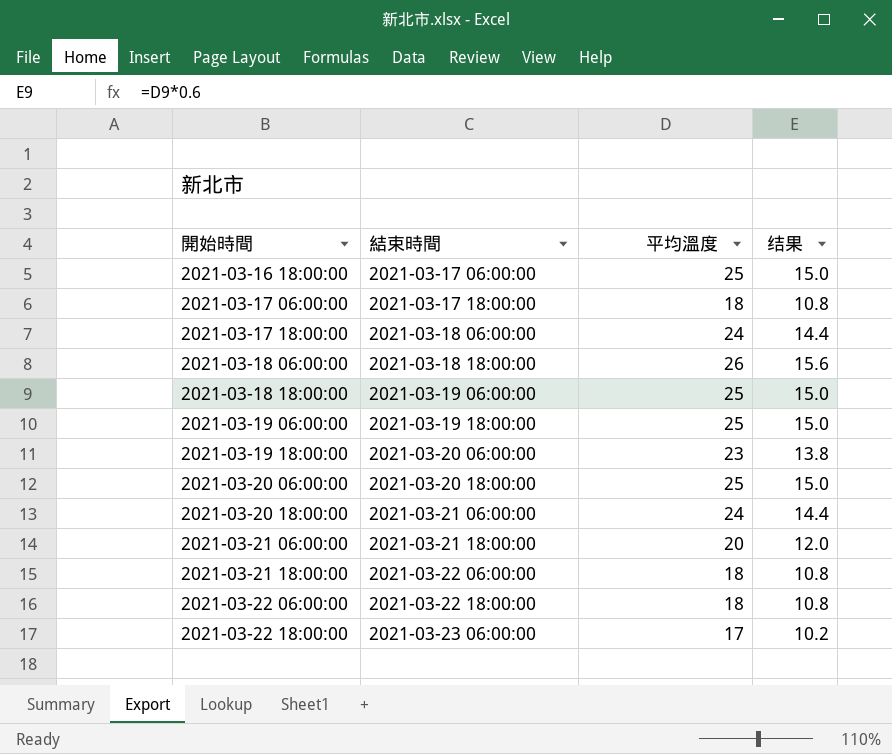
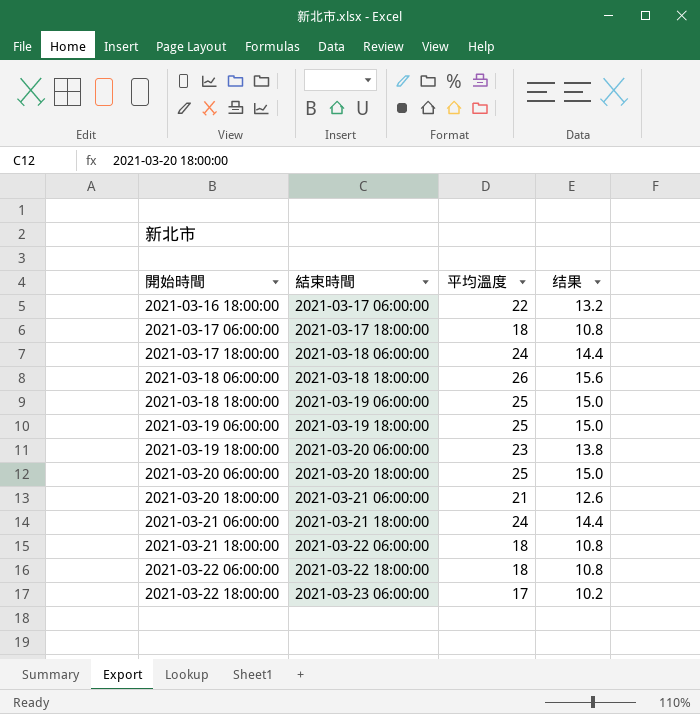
2021-03-16 18:00:00 | 平均溫度: 25 -> 22
2021-03-16 18:00:00 | 结果: 15.0 -> 13.2
2021-03-20 18:00:00 | 平均溫度: 24 -> 21
2021-03-20 18:00:00 | 结果: 14.4 -> 12.6
2021-03-21 06:00:00 | 平均溫度: 20 -> 24
2021-03-21 06:00:00 | 结果: 12.0 -> 14.4

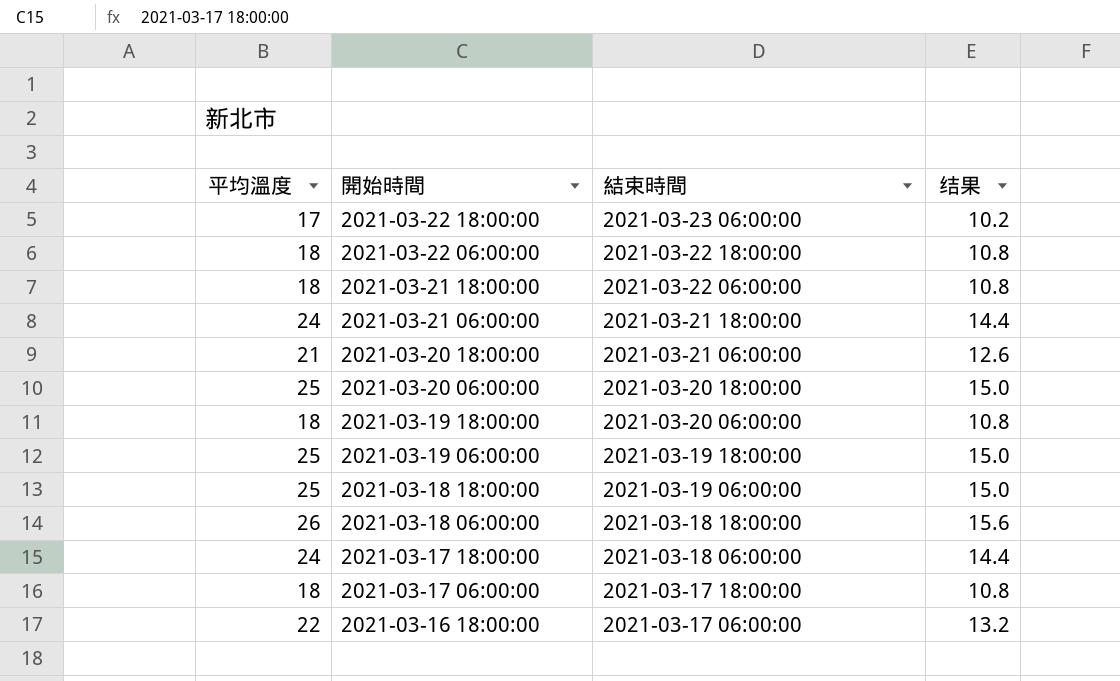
row order: 開始時間 ascending -> 開始時間 descending
column 平均溫度 | position: 3 -> 1
2021-03-19 18:00:00 | 平均溫度: 23 -> 18
2021-03-19 18:00:00 | 结果: 13.8 -> 10.8

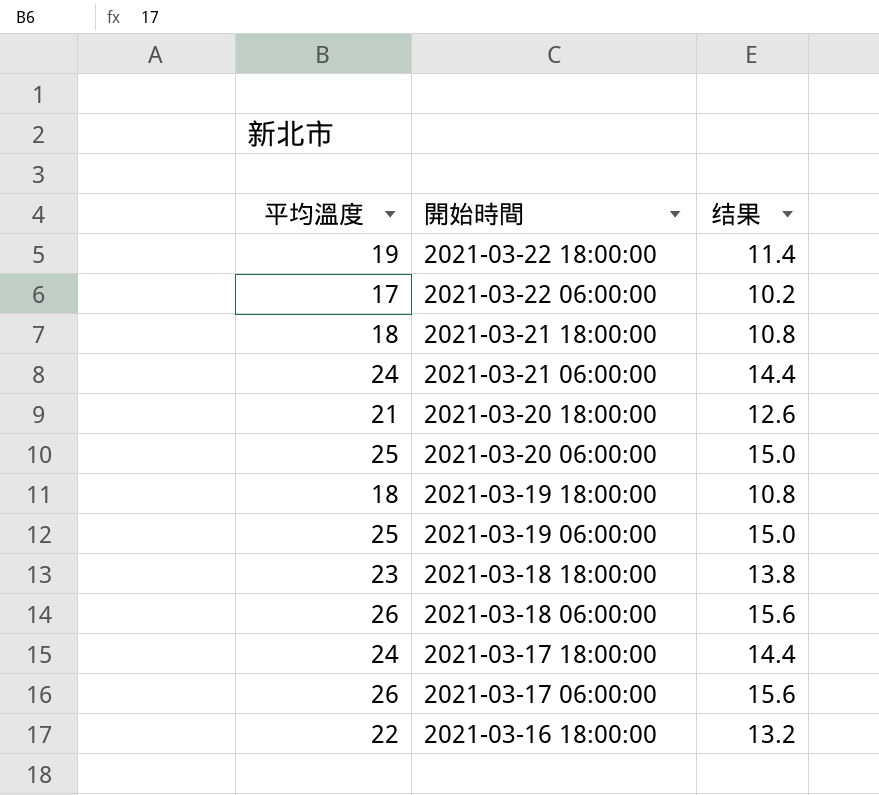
column 結束時間 | position: 3 -> none
2021-03-22 18:00:00 | 平均溫度: 17 -> 19
2021-03-22 18:00:00 | 结果: 10.2 -> 11.4
2021-03-22 06:00:00 | 平均溫度: 18 -> 17
2021-03-22 06:00:00 | 结果: 10.8 -> 10.2
2021-03-18 18:00:00 | 平均溫度: 25 -> 23
2021-03-18 18:00:00 | 结果: 15.0 -> 13.8
2021-03-17 06:00:00 | 平均溫度: 18 -> 26
2021-03-17 06:00:00 | 结果: 10.8 -> 15.6

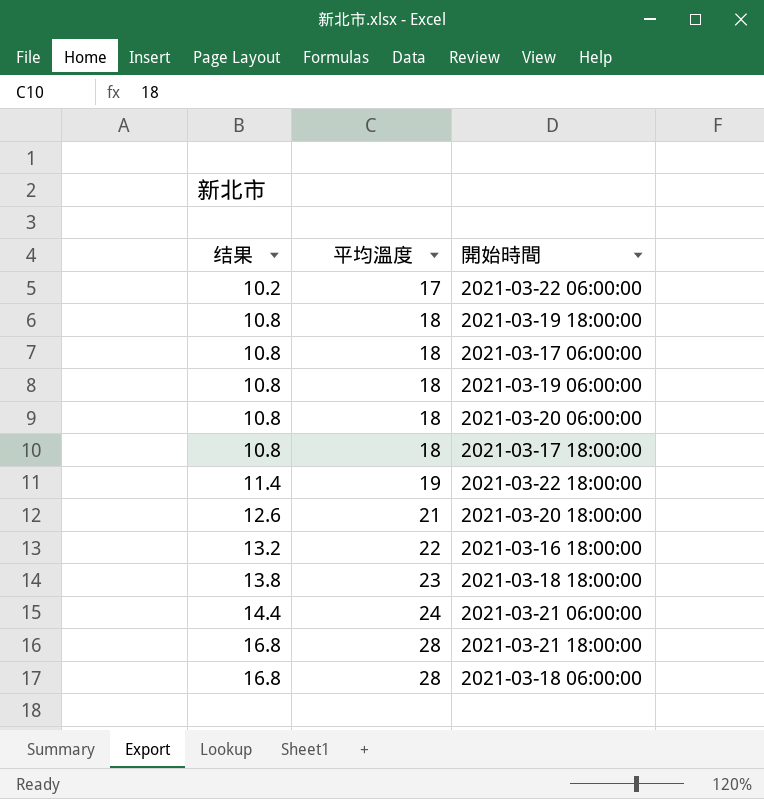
row order: 開始時間 descending -> 结果 ascending
column 结果 | position: 3 -> 1
2021-03-17 06:00:00 | 结果: 15.6 -> 10.8
2021-03-17 06:00:00 | 平均溫度: 26 -> 18
2021-03-19 06:00:00 | 结果: 15.0 -> 10.8
2021-03-19 06:00:00 | 平均溫度: 25 -> 18
2021-03-20 06:00:00 | 结果: 15.0 -> 10.8
2021-03-20 06:00:00 | 平均溫度: 25 -> 18
2021-03-17 18:00:00 | 结果: 14.4 -> 10.8
2021-03-17 18:00:00 | 平均溫度: 24 -> 18
2021-03-21 18:00:00 | 结果: 10.8 -> 16.8
2021-03-21 18:00:00 | 平均溫度: 18 -> 28
2021-03-18 06:00:00 | 结果: 15.6 -> 16.8
2021-03-18 06:00:00 | 平均溫度: 26 -> 28

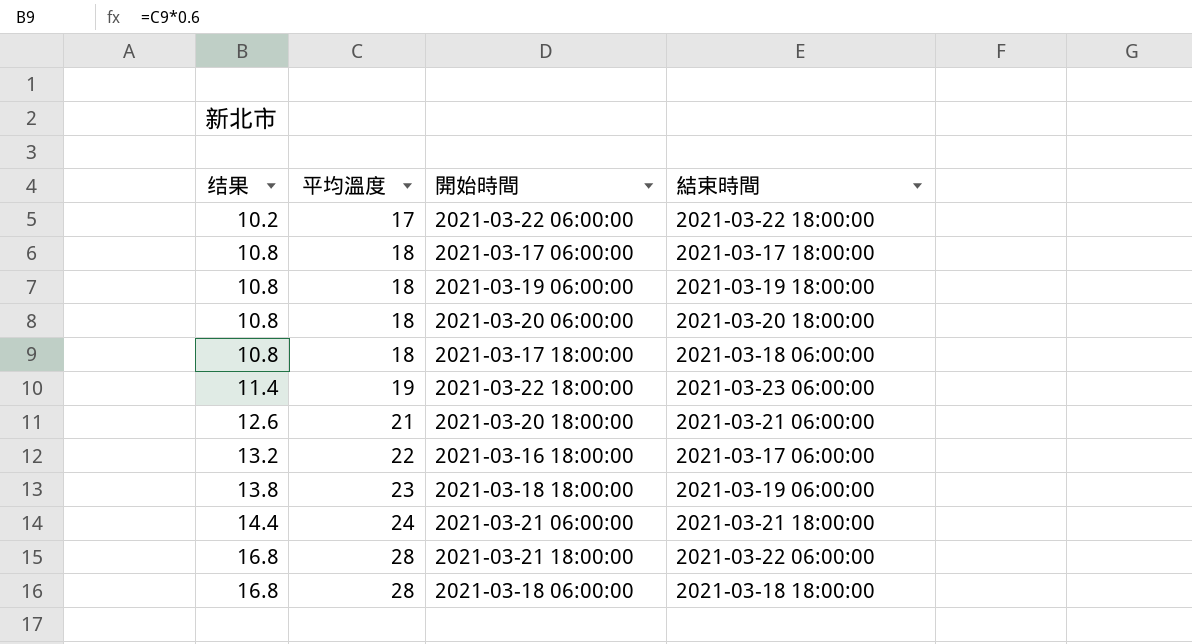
column 結束時間 | position: none -> 4
row 2021-03-19 18:00:00: 10.8 | 18 -> none

